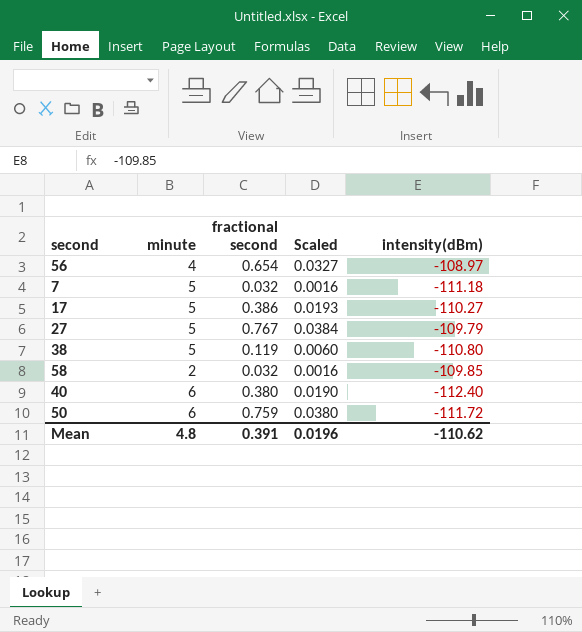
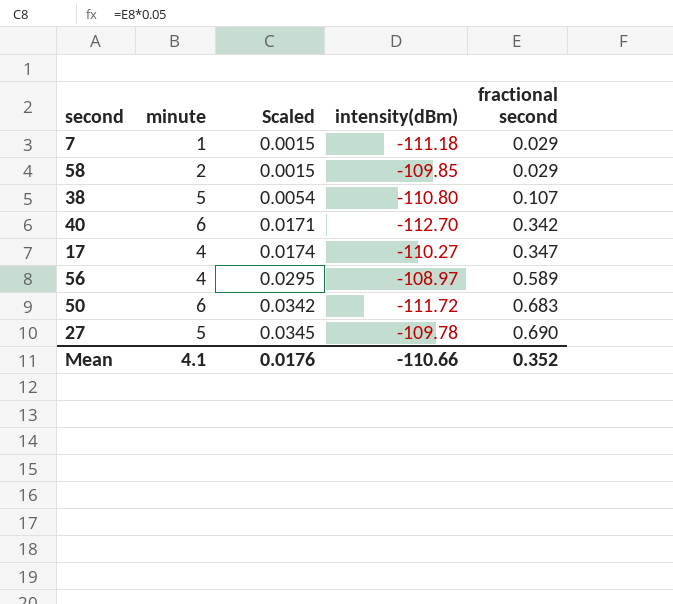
row order: none -> Scaled ascending
column fractional second | position: 3 -> 5
7 | minute: 5 -> 1
7 | Scaled: 0.0016 -> 0.0015
7 | fractional second: 0.032 -> 0.029
58 | Scaled: 0.0016 -> 0.0015
58 | fractional second: 0.032 -> 0.029
38 | Scaled: 0.0060 -> 0.0054
38 | fractional second: 0.119 -> 0.107
40 | Scaled: 0.0190 -> 0.0171
40 | intensity(dBm): -112.40 -> -112.70
40 | fractional second: 0.380 -> 0.342
17 | minute: 5 -> 4
17 | Scaled: 0.0193 -> 0.0174
17 | fractional second: 0.386 -> 0.347
56 | Scaled: 0.0327 -> 0.0295
56 | fractional second: 0.654 -> 0.589
50 | Scaled: 0.0380 -> 0.0342
50 | fractional second: 0.759 -> 0.683
27 | Scaled: 0.0384 -> 0.0345
27 | intensity(dBm): -109.79 -> -109.78
27 | fractional second: 0.767 -> 0.690
Mean | minute: 4.8 -> 4.1
Mean | Scaled: 0.0196 -> 0.0176
Mean | intensity(dBm): -110.62 -> -110.66
Mean | fractional second: 0.391 -> 0.352

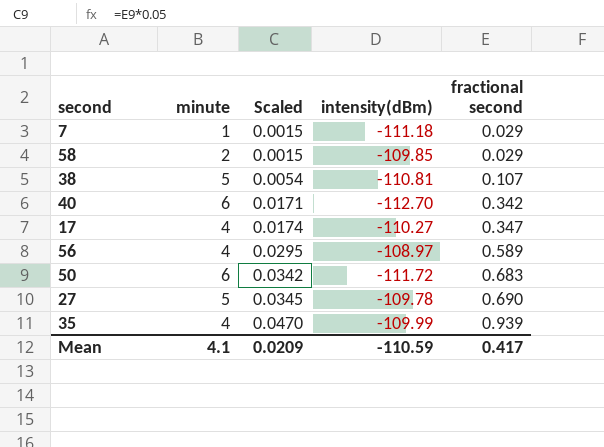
38 | intensity(dBm): -110.80 -> -110.81
row 35: none -> 4 | 0.0470 | -109.99 | 0.939
Mean | Scaled: 0.0176 -> 0.0209
Mean | intensity(dBm): -110.66 -> -110.59
Mean | fractional second: 0.352 -> 0.417

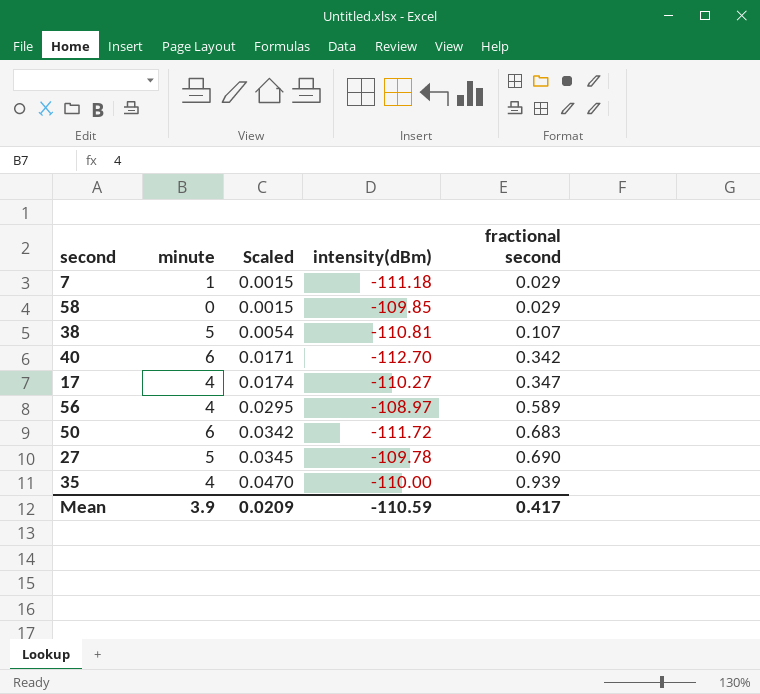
58 | minute: 2 -> 0
35 | intensity(dBm): -109.99 -> -110.00
Mean | minute: 4.1 -> 3.9

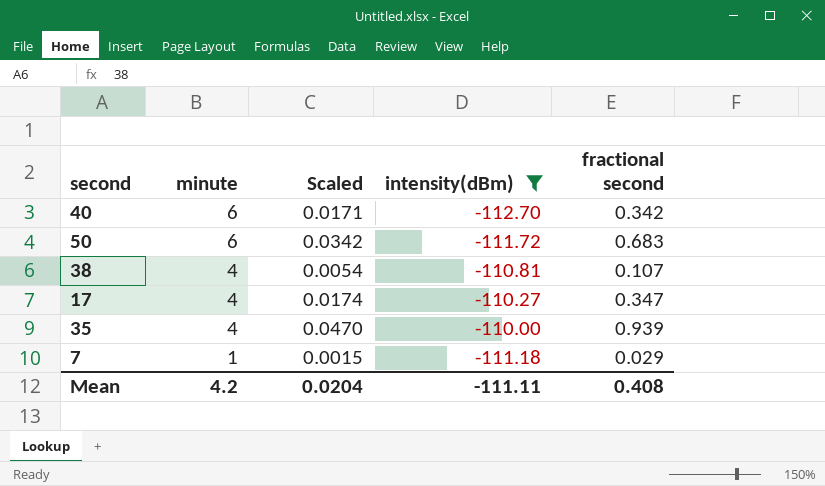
filter: none -> intensity(dBm) <= -110.00
row order: Scaled ascending -> minute descending
38 | minute: 5 -> 4
Mean | minute: 3.9 -> 4.2
Mean | Scaled: 0.0209 -> 0.0204
Mean | intensity(dBm): -110.59 -> -111.11
Mean | fractional second: 0.417 -> 0.408

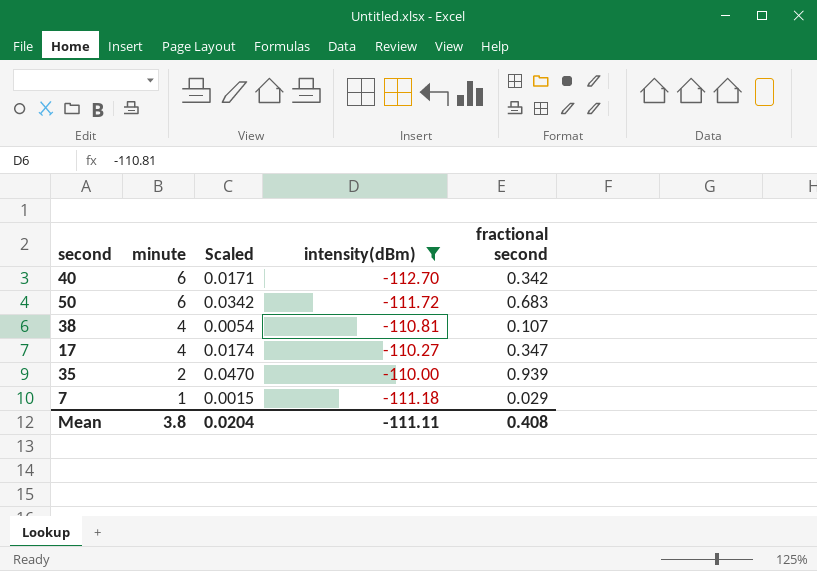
35 | minute: 4 -> 2
Mean | minute: 4.2 -> 3.8

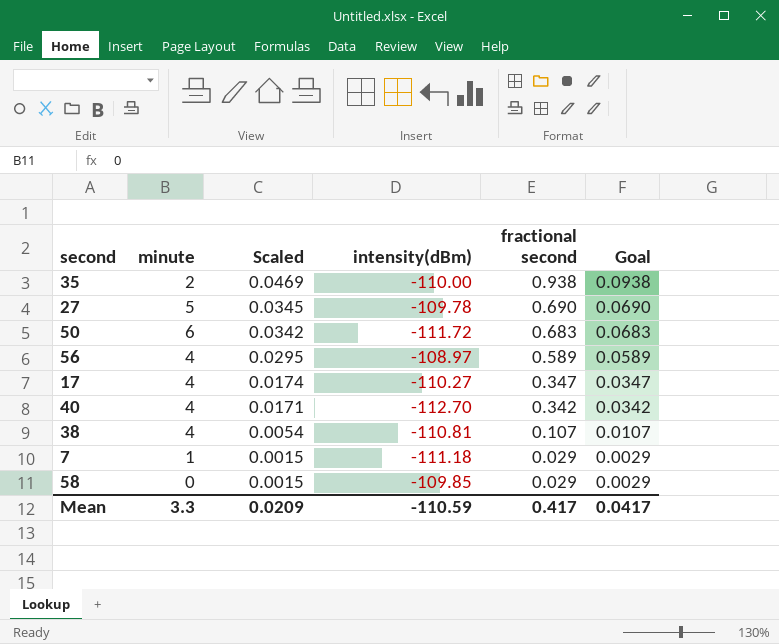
filter: intensity(dBm) <= -110.00 -> none
row order: minute descending -> Scaled descending
column Goal | formula: none -> [fractional second] * 0.1
35 | Scaled: 0.0470 -> 0.0469
35 | fractional second: 0.939 -> 0.938
40 | minute: 6 -> 4
Mean | minute: 3.8 -> 3.3
Mean | Scaled: 0.0204 -> 0.0209
Mean | intensity(dBm): -111.11 -> -110.59
Mean | fractional second: 0.408 -> 0.417

